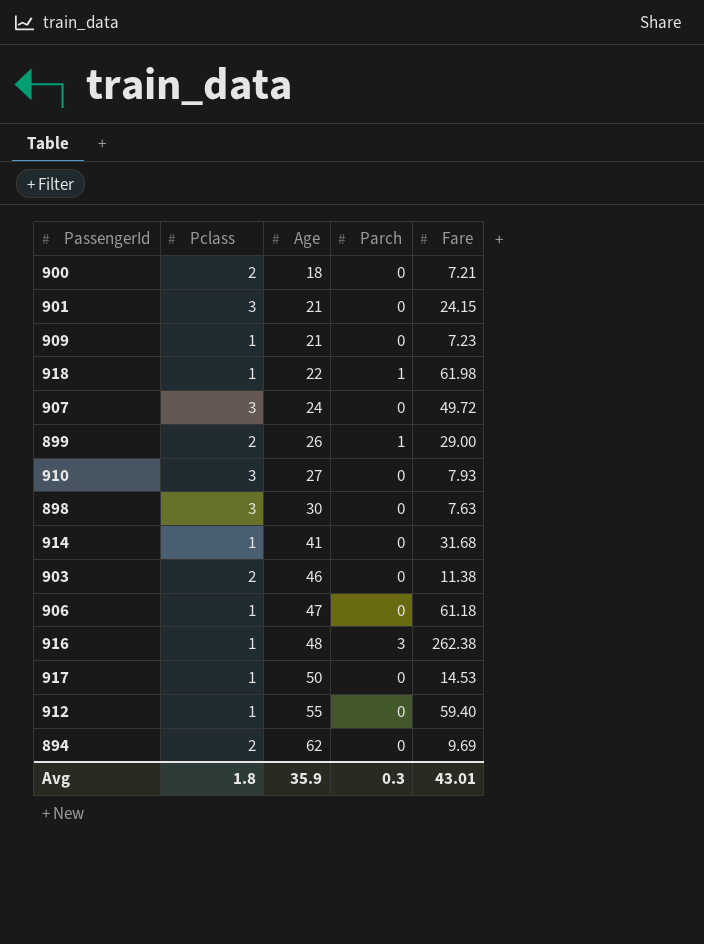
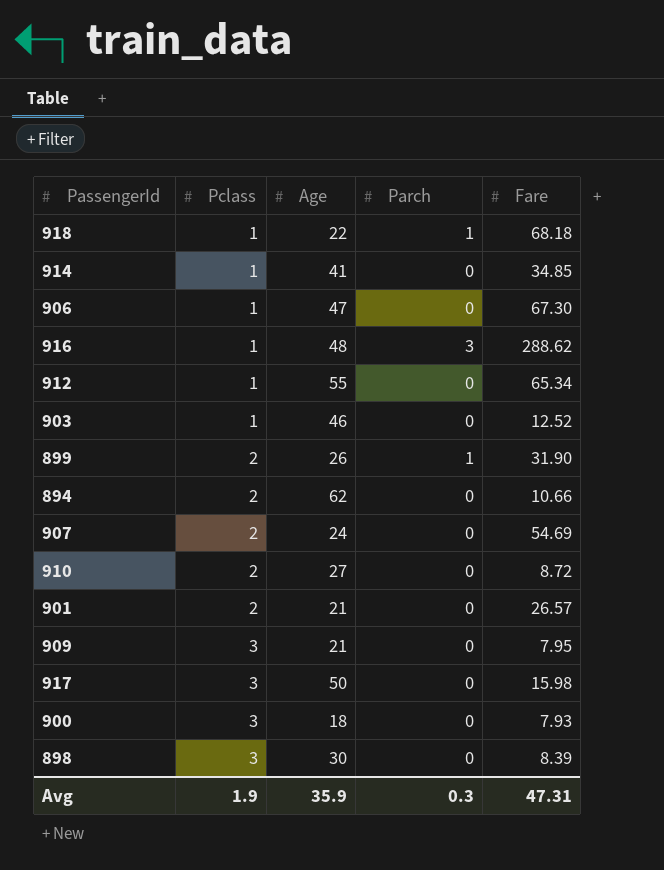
row order: Age ascending -> Pclass ascending
918 | Fare: 61.98 -> 68.18
914 | Fare: 31.68 -> 34.85
906 | Fare: 61.18 -> 67.30
916 | Fare: 262.38 -> 288.62
912 | Fare: 59.40 -> 65.34
903 | Pclass: 2 -> 1
903 | Fare: 11.38 -> 12.52
899 | Fare: 29.00 -> 31.90
894 | Fare: 9.69 -> 10.66
907 | Pclass: 3 -> 2
907 | Fare: 49.72 -> 54.69
910 | Pclass: 3 -> 2
910 | Fare: 7.93 -> 8.72
901 | Pclass: 3 -> 2
901 | Fare: 24.15 -> 26.57
909 | Pclass: 1 -> 3
909 | Fare: 7.23 -> 7.95
917 | Pclass: 1 -> 3
917 | Fare: 14.53 -> 15.98
900 | Pclass: 2 -> 3
900 | Fare: 7.21 -> 7.93
898 | Fare: 7.63 -> 8.39
Avg | Pclass: 1.8 -> 1.9
Avg | Fare: 43.01 -> 47.31

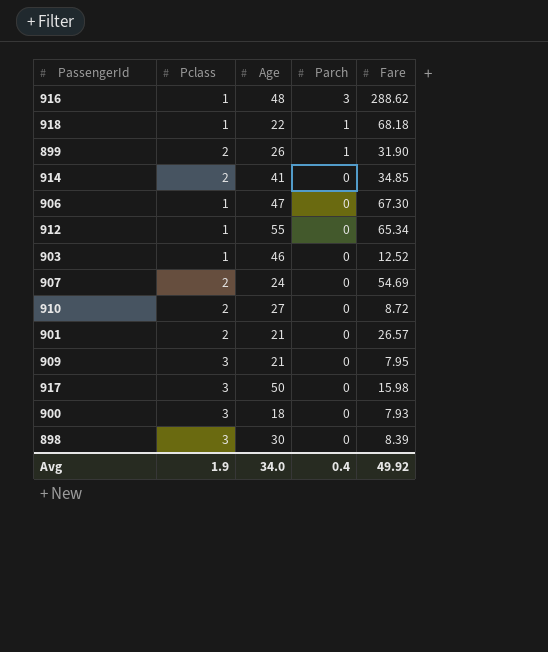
row order: Pclass ascending -> Parch descending
row 894: 2 | 62 | 0 | 10.66 -> none
914 | Pclass: 1 -> 2
Avg | Age: 35.9 -> 34.0
Avg | Parch: 0.3 -> 0.4
Avg | Fare: 47.31 -> 49.92

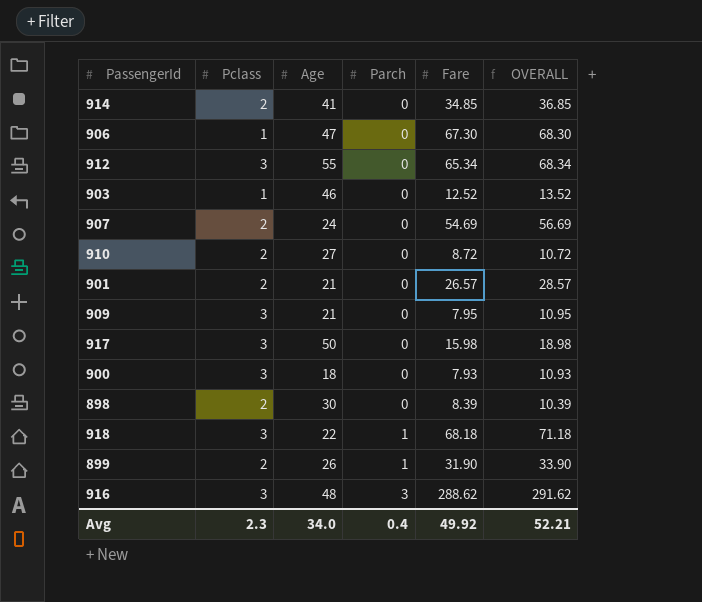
row order: Parch descending -> Parch ascending
column OVERALL | formula: none -> [Pclass] + [Fare]
912 | Pclass: 1 -> 3
898 | Pclass: 3 -> 2
918 | Pclass: 1 -> 3
916 | Pclass: 1 -> 3
Avg | Pclass: 1.9 -> 2.3

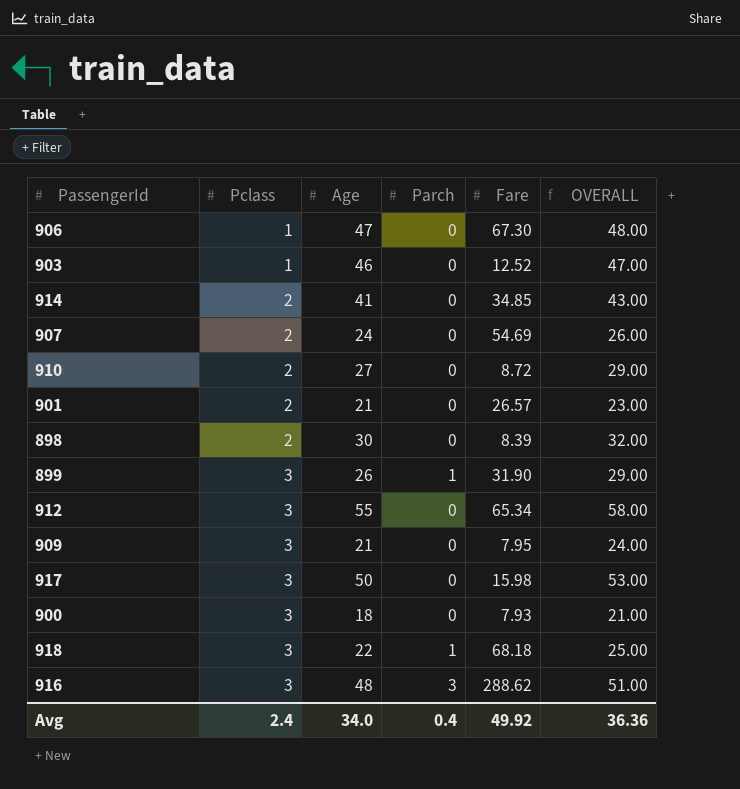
row order: Parch ascending -> Pclass ascending
column OVERALL | formula: [Pclass] + [Fare] -> [Pclass] + [Age]
899 | Pclass: 2 -> 3
Avg | Pclass: 2.3 -> 2.4
Avg | OVERALL: 52.21 -> 36.36

